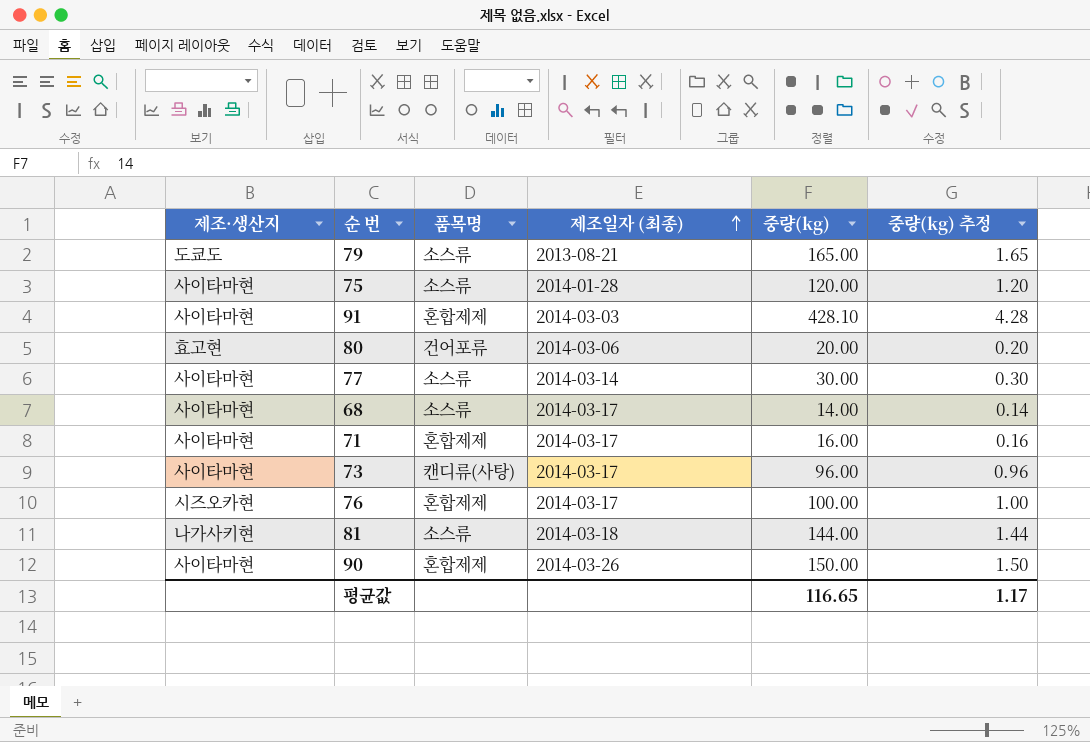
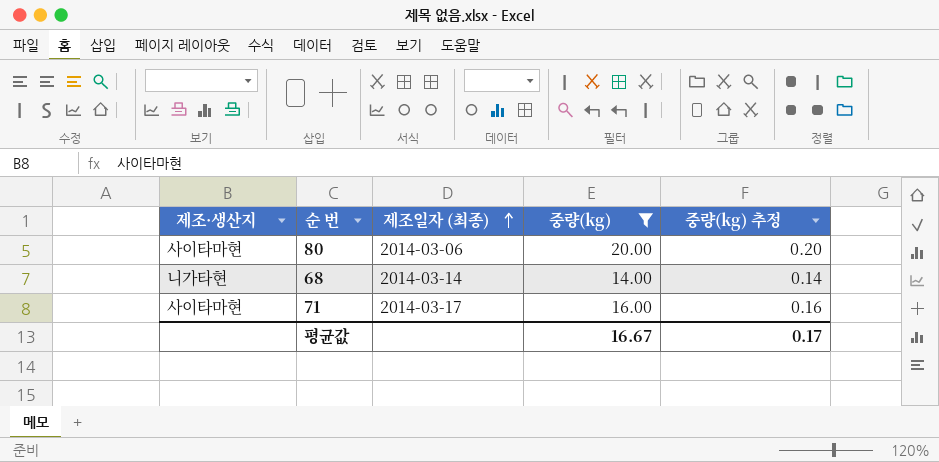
filter: none -> 중량(kg) <= 20.00
column 품목명 | position: 3 -> none
80 | 제조·생산지: 효고현 -> 사이타마현
68 | 제조·생산지: 사이타마현 -> 니가타현
68 | 제조일자 (최종): 2014-03-17 -> 2014-03-14
평균값 | 중량(kg): 116.65 -> 16.67
평균값 | 중량(kg) 추정: 1.17 -> 0.17

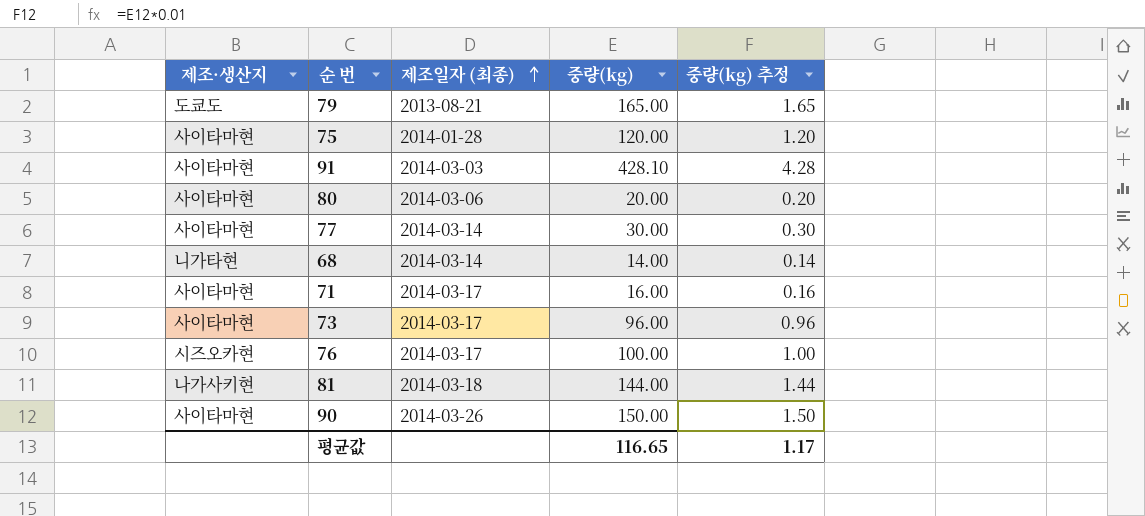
filter: 중량(kg) <= 20.00 -> none
평균값 | 중량(kg): 16.67 -> 116.65
평균값 | 중량(kg) 추정: 0.17 -> 1.17

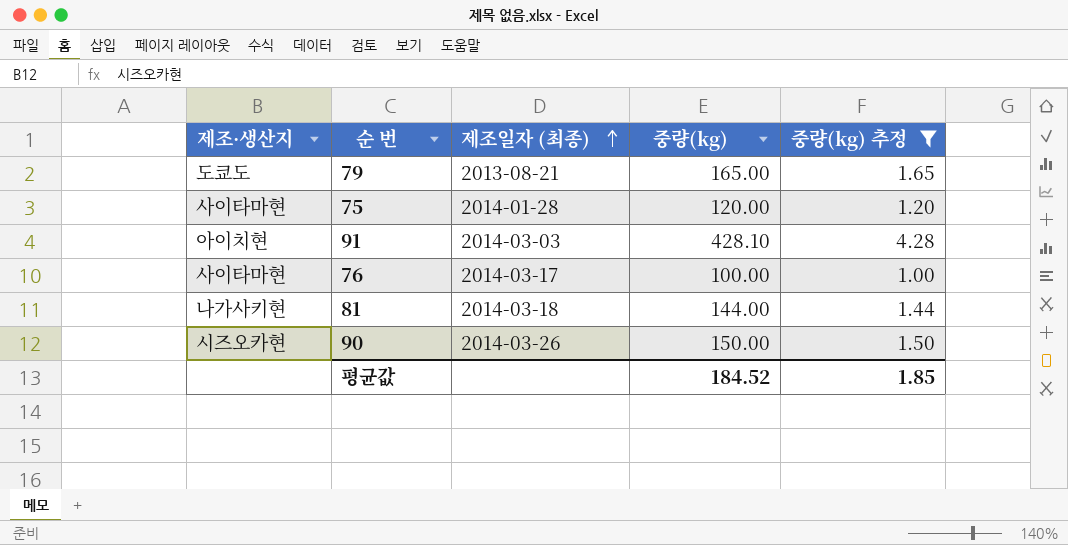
filter: none -> 중량(kg) 추정 >= 1.00
91 | 제조·생산지: 사이타마현 -> 아이치현
76 | 제조·생산지: 시즈오카현 -> 사이타마현
90 | 제조·생산지: 사이타마현 -> 시즈오카현
평균값 | 중량(kg): 116.65 -> 184.52
평균값 | 중량(kg) 추정: 1.17 -> 1.85

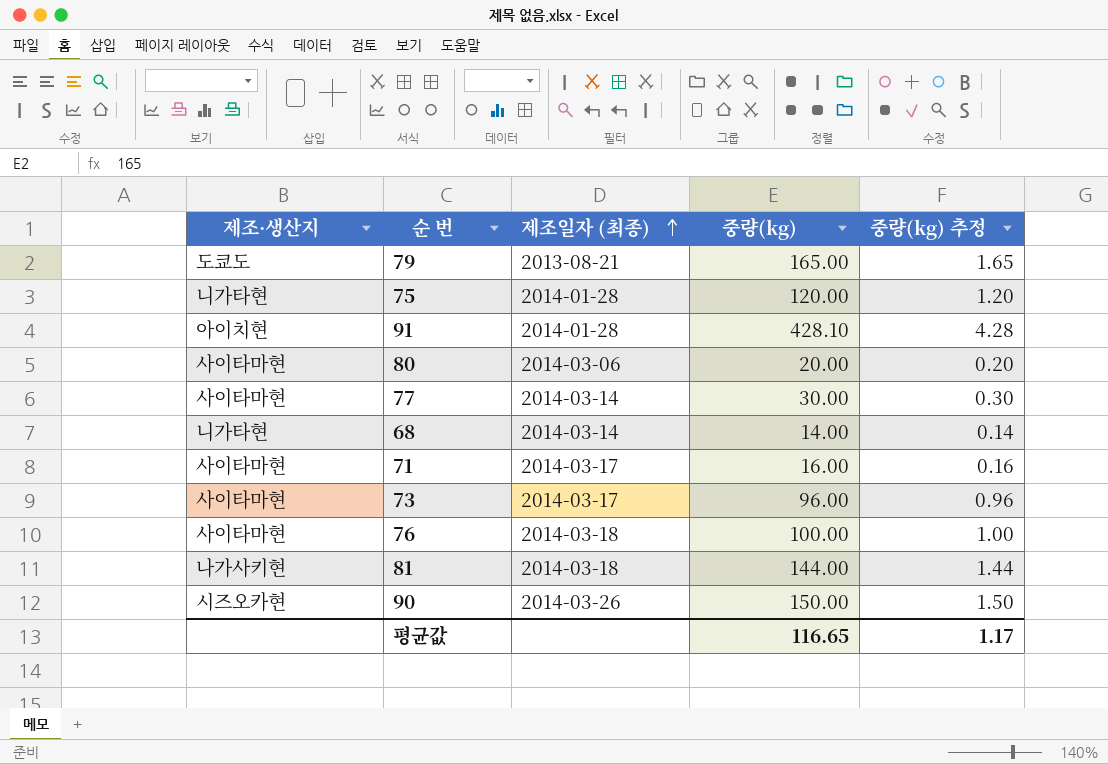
filter: 중량(kg) 추정 >= 1.00 -> none
75 | 제조·생산지: 사이타마현 -> 니가타현
91 | 제조일자 (최종): 2014-03-03 -> 2014-01-28
76 | 제조일자 (최종): 2014-03-17 -> 2014-03-18
평균값 | 중량(kg): 184.52 -> 116.65
평균값 | 중량(kg) 추정: 1.85 -> 1.17

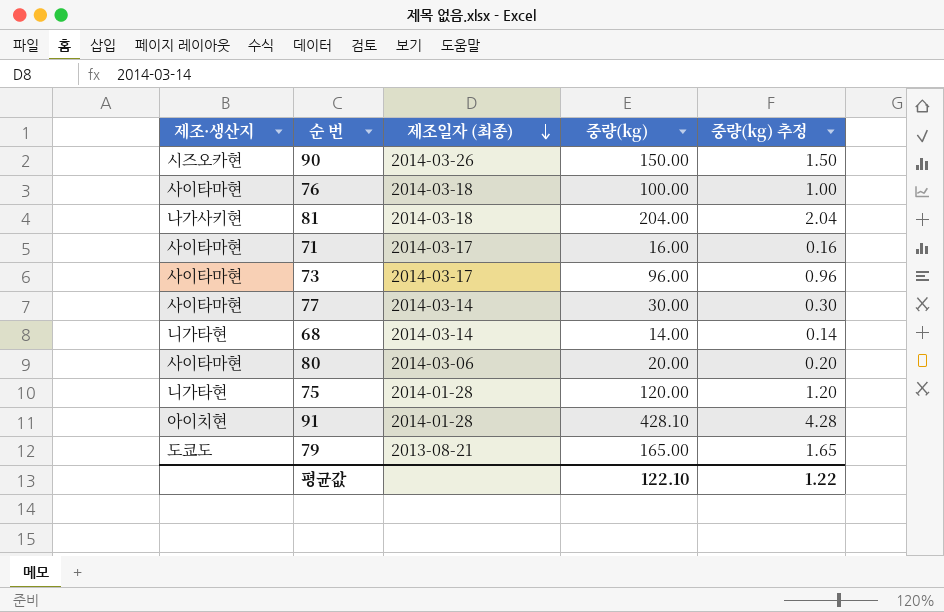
row order: 제조일자 (최종) ascending -> 제조일자 (최종) descending
81 | 중량(kg): 144.00 -> 204.00
81 | 중량(kg) 추정: 1.44 -> 2.04
평균값 | 중량(kg): 116.65 -> 122.10
평균값 | 중량(kg) 추정: 1.17 -> 1.22

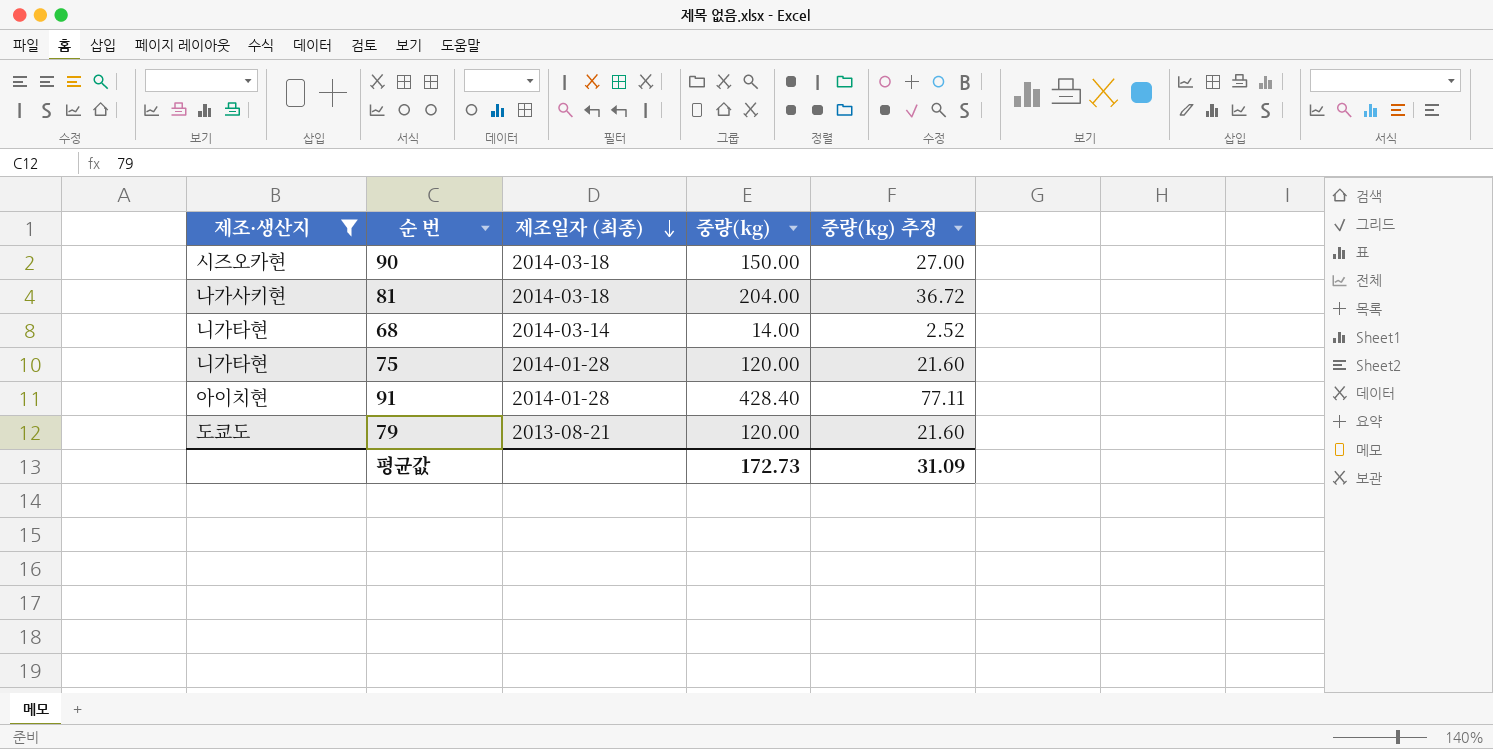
filter: none -> 제조·생산지 != 사이타마현
column 중량(kg) 추정 | formula: [중량(kg)] * 0.01 -> [중량(kg)] * 0.18
90 | 제조일자 (최종): 2014-03-26 -> 2014-03-18
91 | 중량(kg): 428.10 -> 428.40
79 | 중량(kg): 165.00 -> 120.00
평균값 | 중량(kg): 122.10 -> 172.73
평균값 | 중량(kg) 추정: 1.22 -> 31.09

